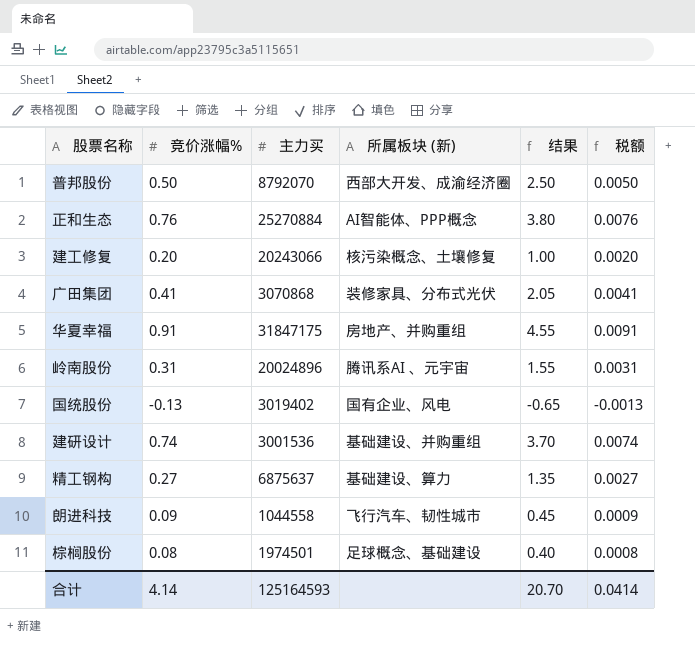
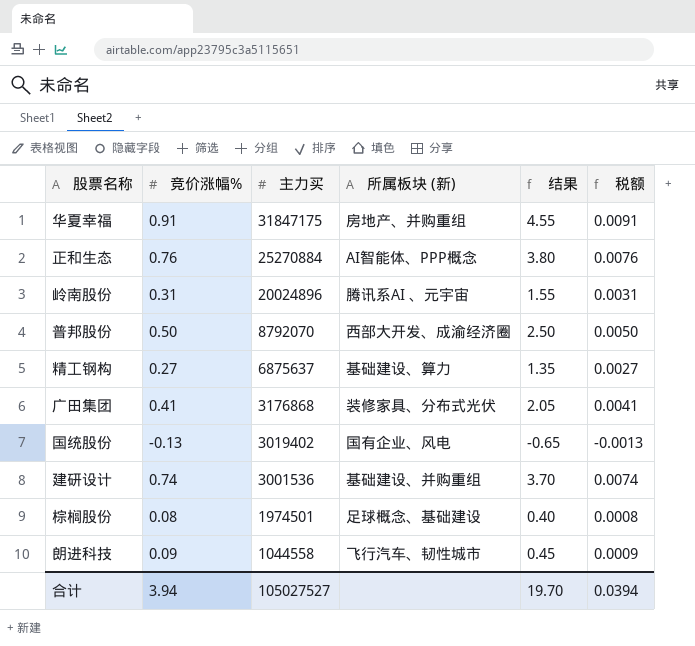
row order: none -> 主力买 descending
row 建工修复: 0.20 | 20243066 | 核污染概念、土壤修复 | 1.00 | 0.0020 -> none
广田集团 | 主力买: 3070868 -> 3176868
合计 | 竞价涨幅%: 4.14 -> 3.94
合计 | 主力买: 125164593 -> 105027527
合计 | 结果: 20.70 -> 19.70
合计 | 税额: 0.0414 -> 0.0394

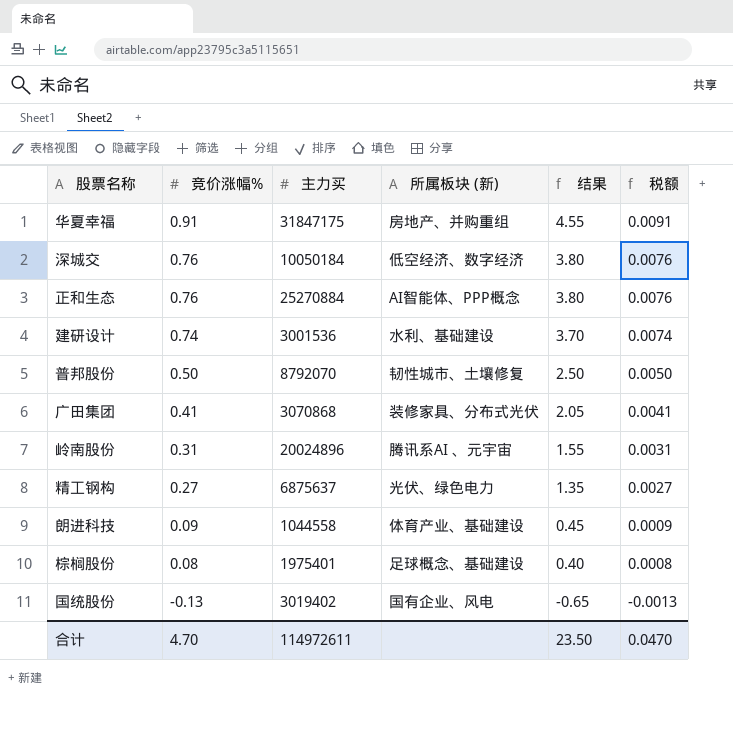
row order: 主力买 descending -> 竞价涨幅% descending
row 深城交: none -> 0.76 | 10050184 | 低空经济、数字经济 | 3.80 | 0.0076
建研设计 | 所属板块 (新): 基础建设、并购重组 -> 水利、基础建设
普邦股份 | 所属板块 (新): 西部大开发、成渝经济圈 -> 韧性城市、土壤修复
广田集团 | 主力买: 3176868 -> 3070868
精工钢构 | 所属板块 (新): 基础建设、算力 -> 光伏、绿色电力
朗进科技 | 所属板块 (新): 飞行汽车、韧性城市 -> 体育产业、基础建设
棕榈股份 | 主力买: 1974501 -> 1975401
合计 | 竞价涨幅%: 3.94 -> 4.70
合计 | 主力买: 105027527 -> 114972611
合计 | 结果: 19.70 -> 23.50
合计 | 税额: 0.0394 -> 0.0470

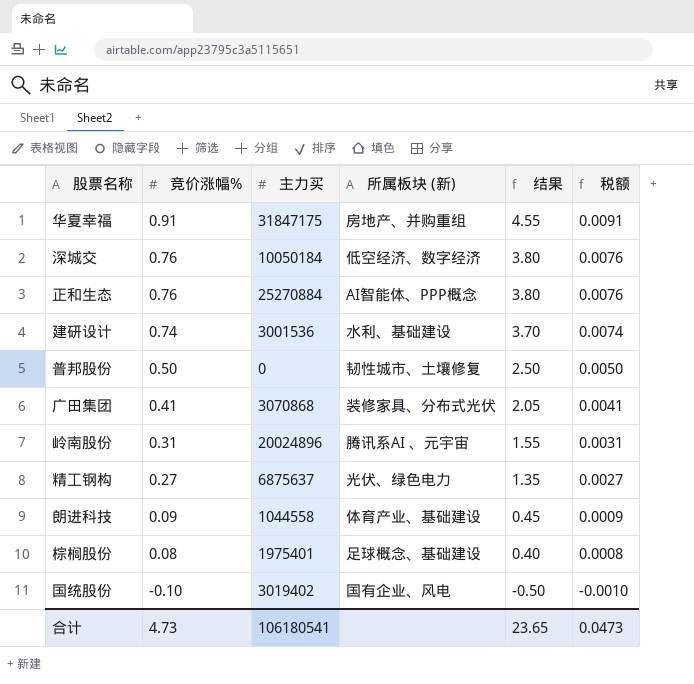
普邦股份 | 主力买: 8792070 -> 0
国统股份 | 竞价涨幅%: -0.13 -> -0.10
国统股份 | 结果: -0.65 -> -0.50
国统股份 | 税额: -0.0013 -> -0.0010
合计 | 竞价涨幅%: 4.70 -> 4.73
合计 | 主力买: 114972611 -> 106180541
合计 | 结果: 23.50 -> 23.65
合计 | 税额: 0.0470 -> 0.0473

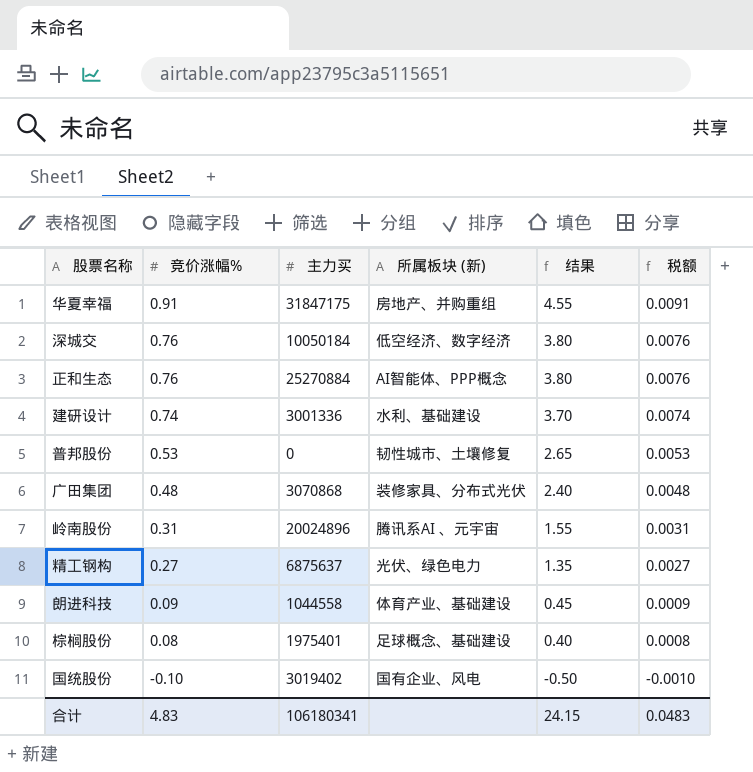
建研设计 | 主力买: 3001536 -> 3001336
普邦股份 | 竞价涨幅%: 0.50 -> 0.53
普邦股份 | 结果: 2.50 -> 2.65
普邦股份 | 税额: 0.0050 -> 0.0053
广田集团 | 竞价涨幅%: 0.41 -> 0.48
广田集团 | 结果: 2.05 -> 2.40
广田集团 | 税额: 0.0041 -> 0.0048
合计 | 竞价涨幅%: 4.73 -> 4.83
合计 | 主力买: 106180541 -> 106180341
合计 | 结果: 23.65 -> 24.15
合计 | 税额: 0.0473 -> 0.0483

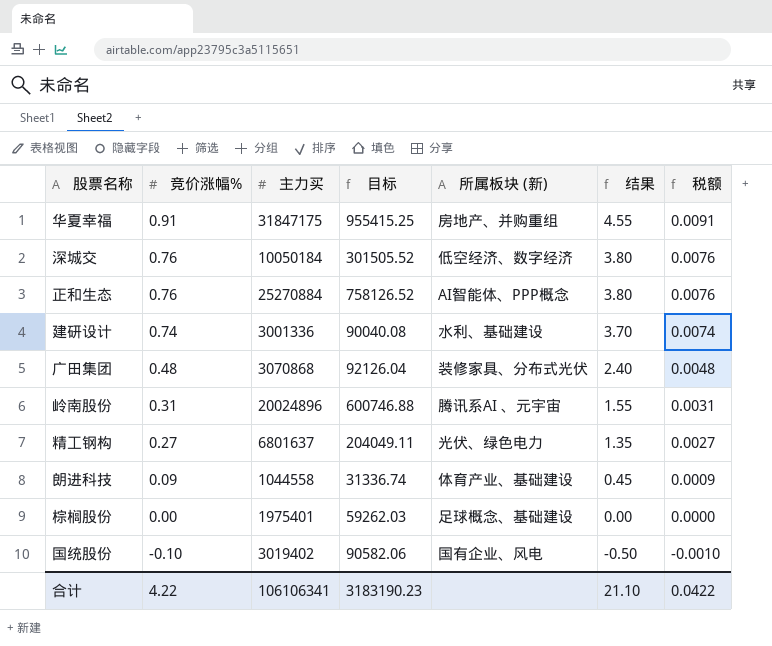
column 目标 | formula: none -> [主力买] * 0.03
row 普邦股份: 0.53 | 0 | 韧性城市、土壤修复 | 2.65 | 0.0053 -> none
精工钢构 | 主力买: 6875637 -> 6801637
棕榈股份 | 竞价涨幅%: 0.08 -> 0.00
棕榈股份 | 结果: 0.40 -> 0.00
棕榈股份 | 税额: 0.0008 -> 0.0000
合计 | 竞价涨幅%: 4.83 -> 4.22
合计 | 主力买: 106180341 -> 106106341
合计 | 结果: 24.15 -> 21.10
合计 | 税额: 0.0483 -> 0.0422

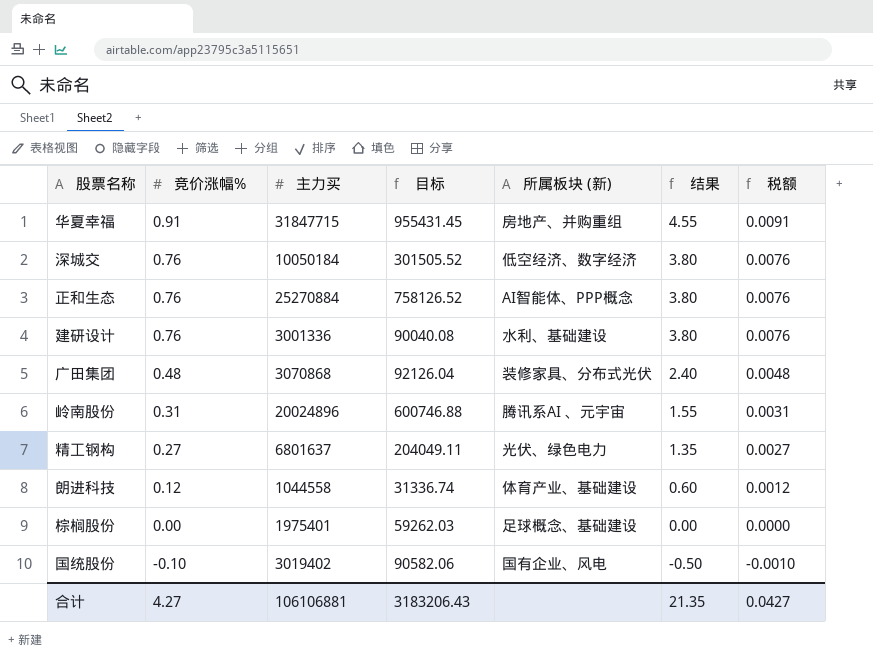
华夏幸福 | 主力买: 31847175 -> 31847715
华夏幸福 | 目标: 955415.25 -> 955431.45
建研设计 | 竞价涨幅%: 0.74 -> 0.76
建研设计 | 结果: 3.70 -> 3.80
建研设计 | 税额: 0.0074 -> 0.0076
朗进科技 | 竞价涨幅%: 0.09 -> 0.12
朗进科技 | 结果: 0.45 -> 0.60
朗进科技 | 税额: 0.0009 -> 0.0012
合计 | 竞价涨幅%: 4.22 -> 4.27
合计 | 主力买: 106106341 -> 106106881
合计 | 目标: 3183190.23 -> 3183206.43
合计 | 结果: 21.10 -> 21.35
合计 | 税额: 0.0422 -> 0.0427

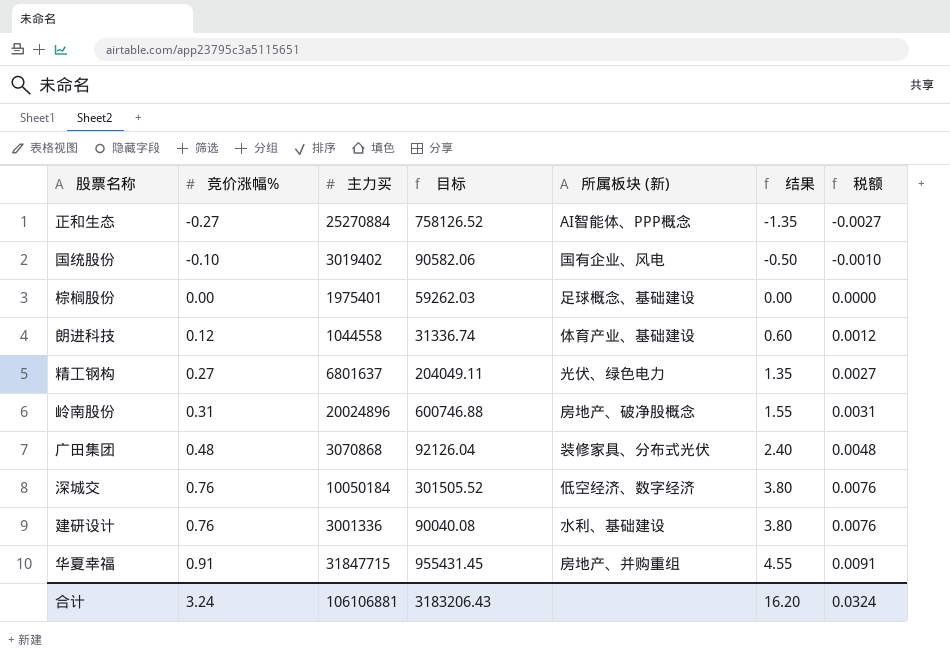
row order: 竞价涨幅% descending -> 竞价涨幅% ascending
正和生态 | 竞价涨幅%: 0.76 -> -0.27
正和生态 | 结果: 3.80 -> -1.35
正和生态 | 税额: 0.0076 -> -0.0027
岭南股份 | 所属板块 (新): 腾讯系AI 、元宇宙 -> 房地产、破净股概念
合计 | 竞价涨幅%: 4.27 -> 3.24
合计 | 结果: 21.35 -> 16.20
合计 | 税额: 0.0427 -> 0.0324

